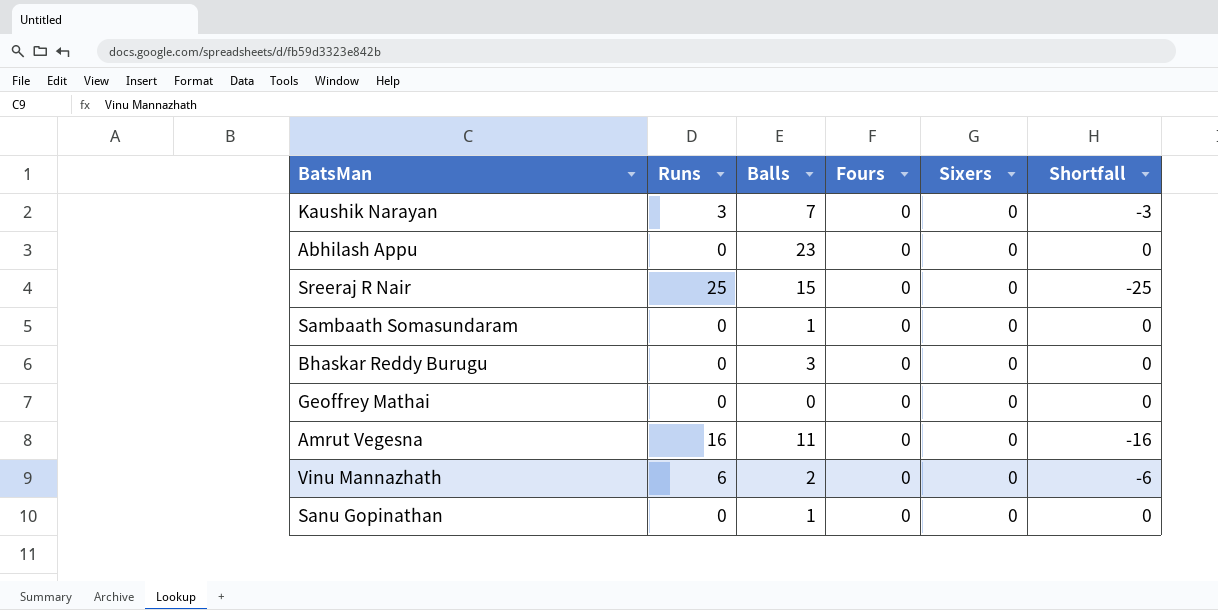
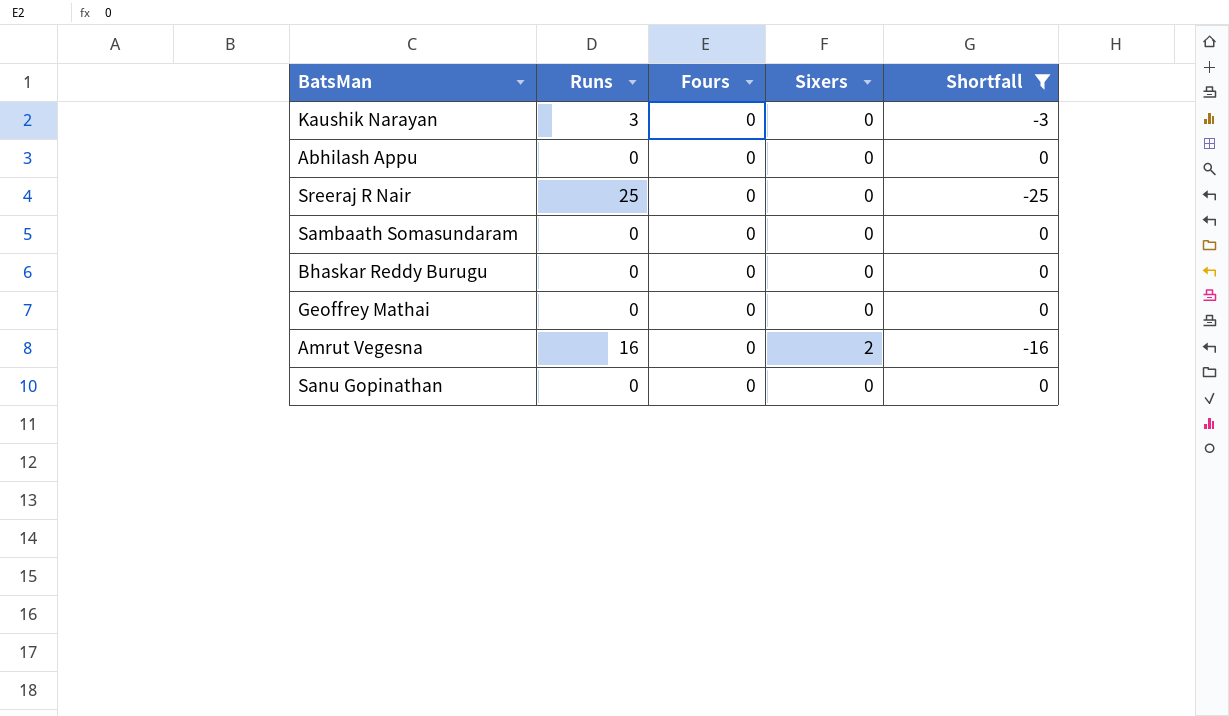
filter: none -> Shortfall != -6
column Balls | position: 3 -> none
Amrut Vegesna | Sixers: 0 -> 2

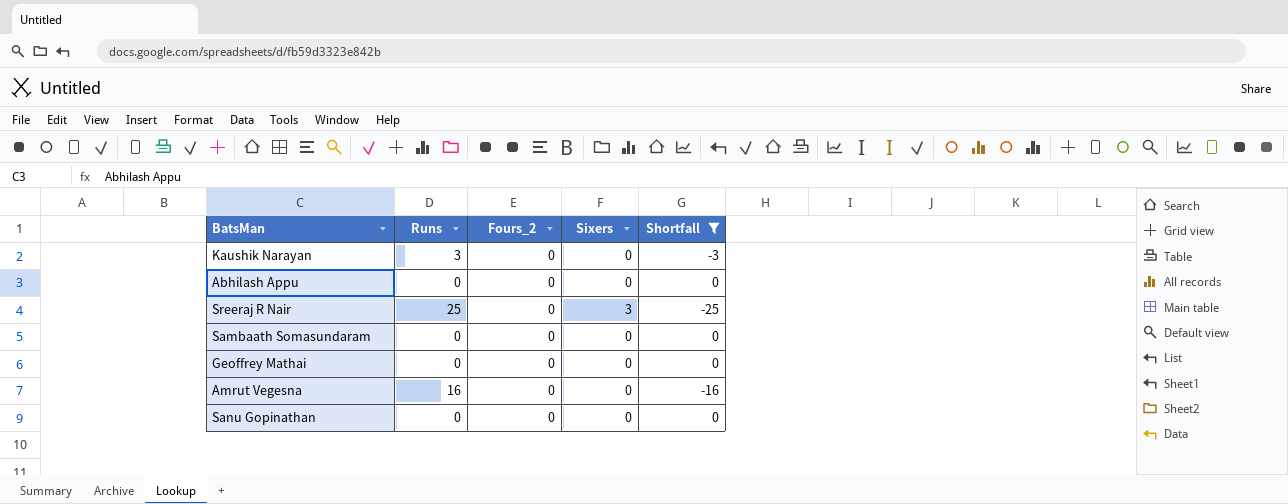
column name: Fours -> Fours_2
row Bhaskar Reddy Burugu: 0 | 0 | 0 | 0 -> none
Sreeraj R Nair | Sixers: 0 -> 3
Amrut Vegesna | Sixers: 2 -> 0

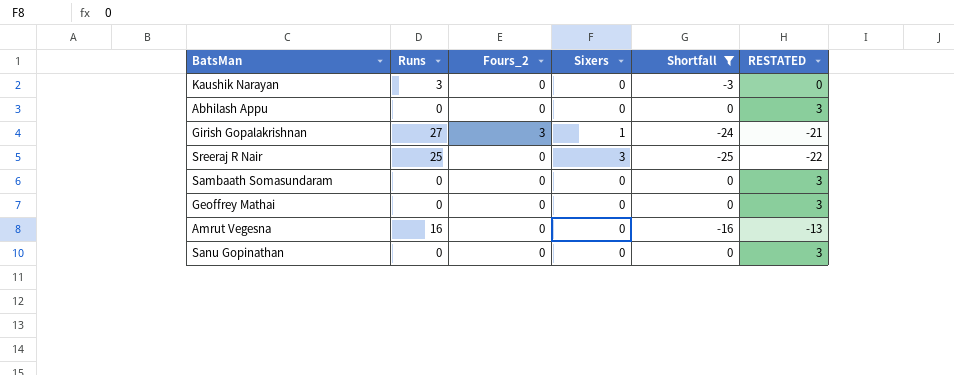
column RESTATED | formula: none -> [Shortfall] + 3
row Girish Gopalakrishnan: none -> 27 | 3 | 1 | -24 | -21

